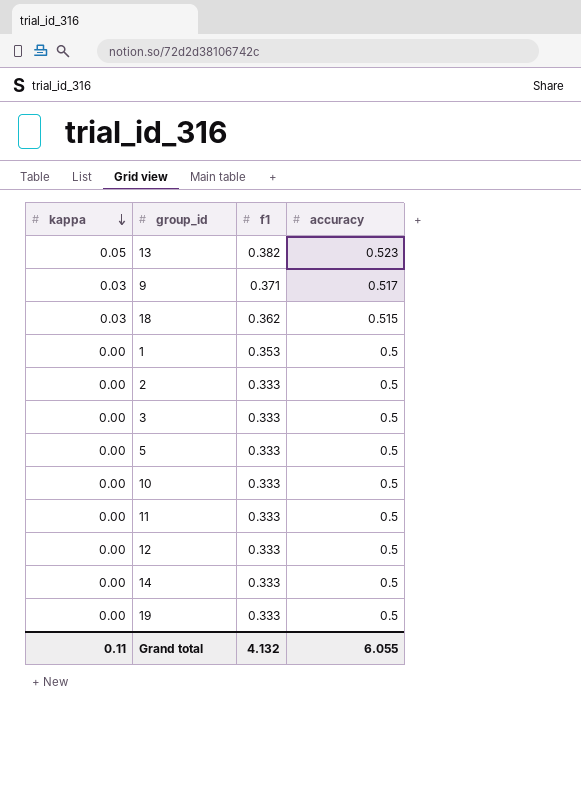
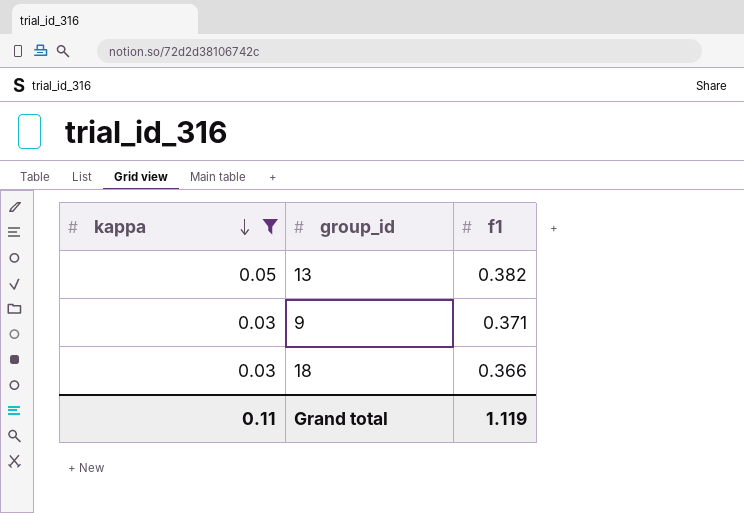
filter: none -> kappa != 0.00
column accuracy | position: 4 -> none
18 | f1: 0.362 -> 0.366
Grand total | f1: 4.132 -> 1.119

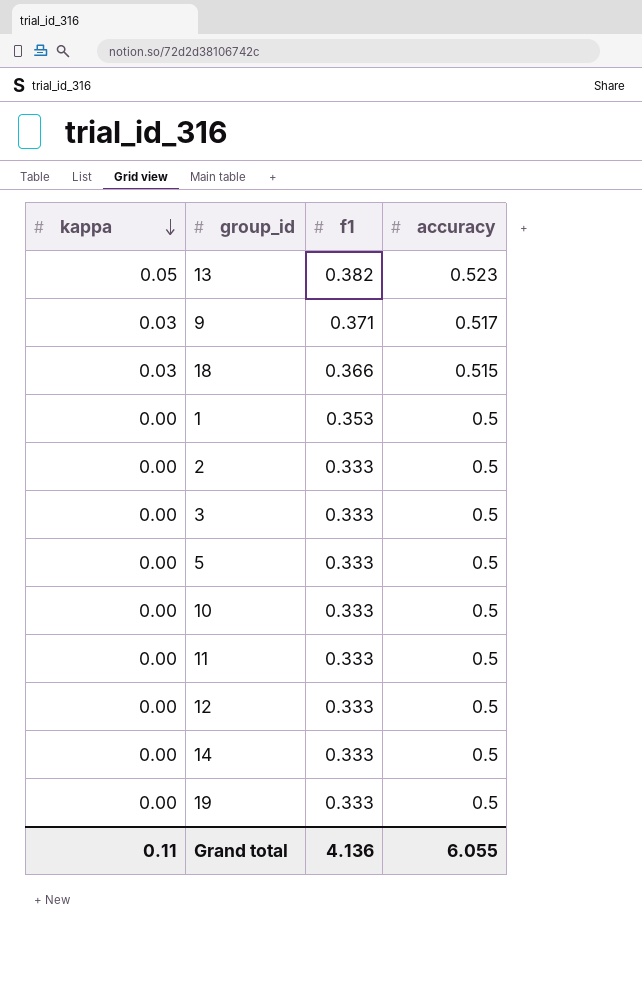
filter: kappa != 0.00 -> none
column accuracy | position: none -> 4
Grand total | f1: 1.119 -> 4.136

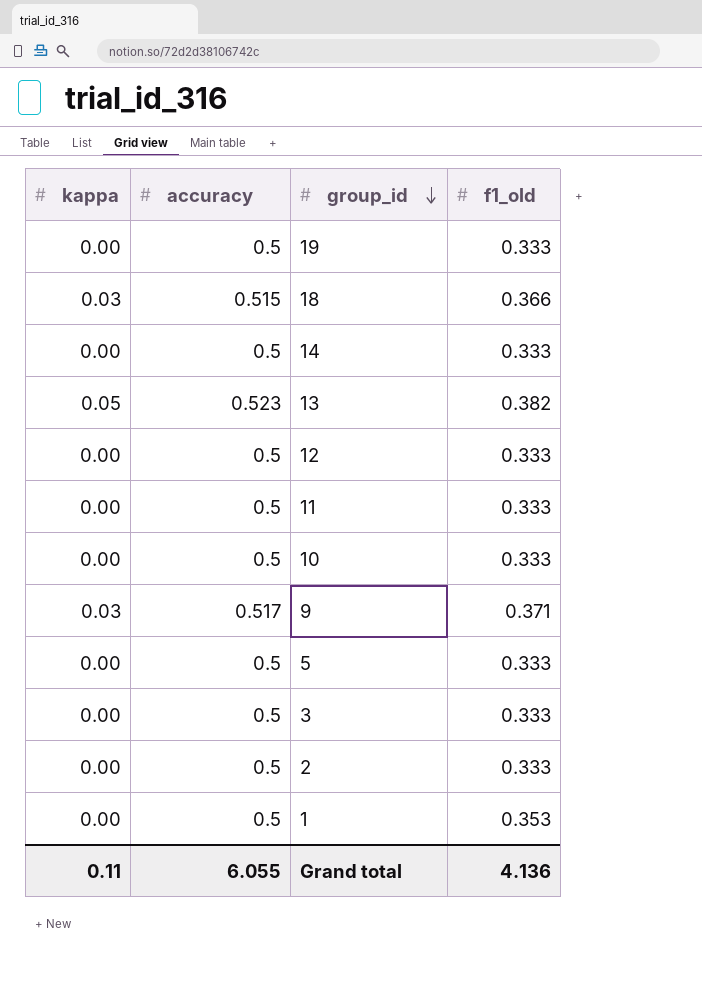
row order: kappa descending -> group_id descending
column accuracy | position: 4 -> 2
column name: f1 -> f1_old

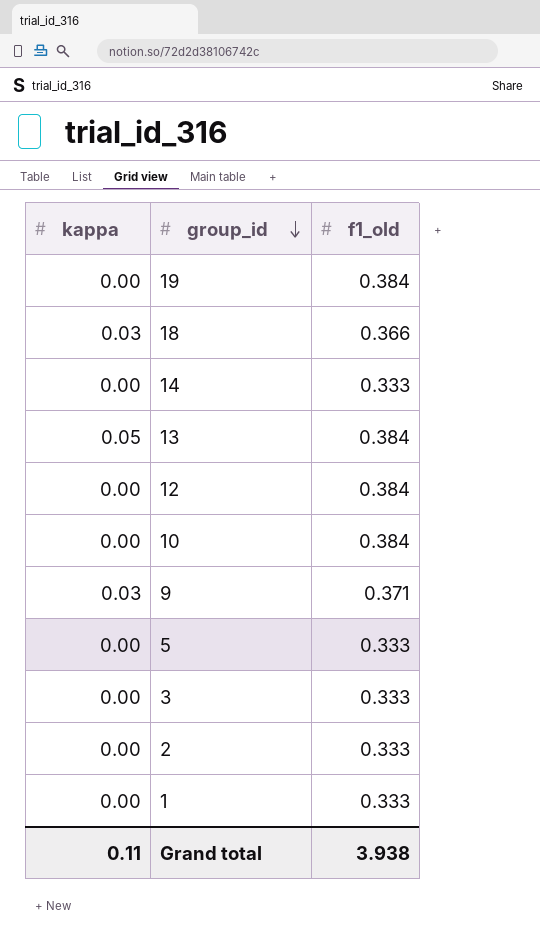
column accuracy | position: 2 -> none
row 11: 0.00 | 0.5 | 0.333 -> none
19 | f1_old: 0.333 -> 0.384
13 | f1_old: 0.382 -> 0.384
12 | f1_old: 0.333 -> 0.384
10 | f1_old: 0.333 -> 0.384
1 | f1_old: 0.353 -> 0.333
Grand total | f1_old: 4.136 -> 3.938

